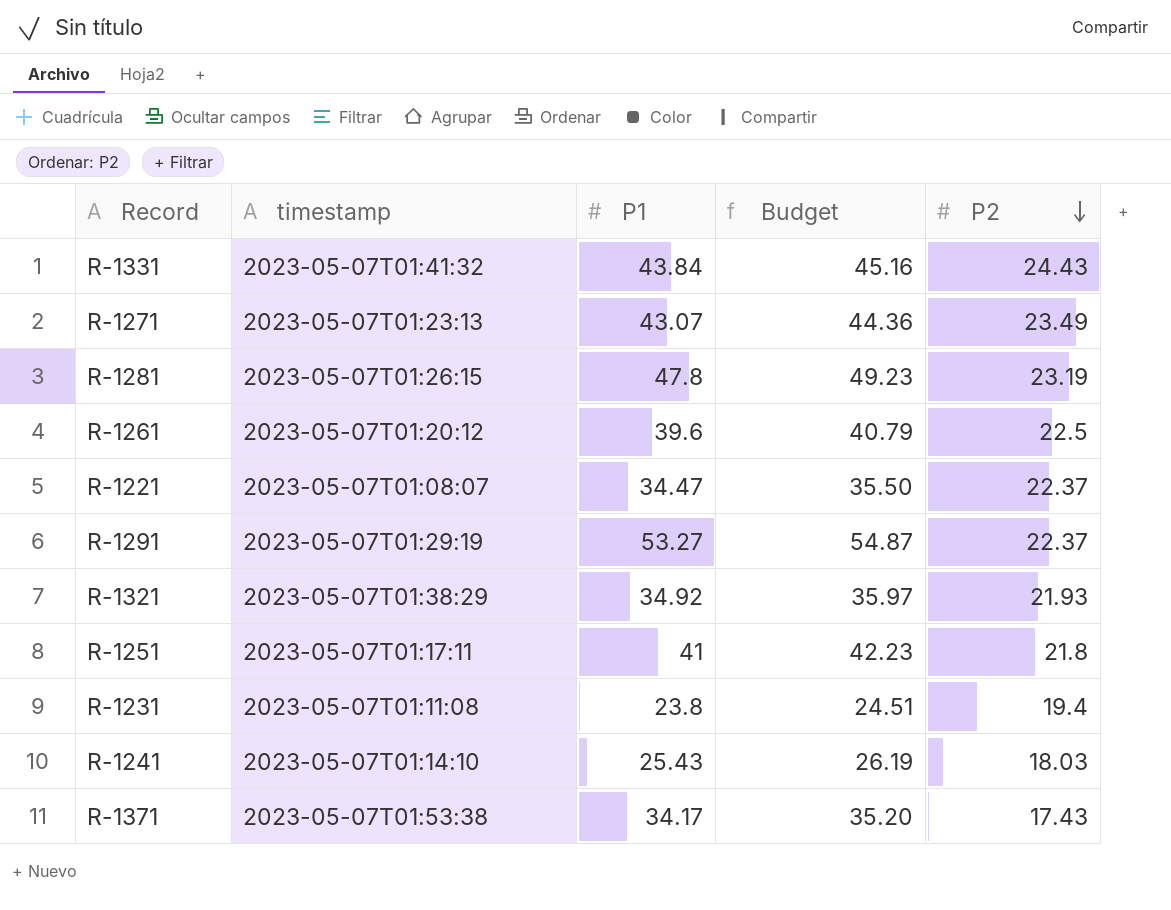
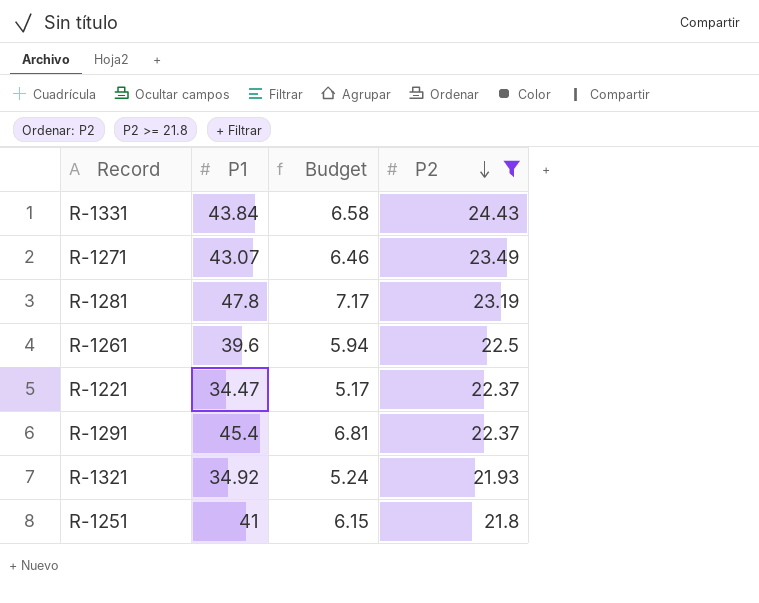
filter: none -> P2 >= 21.8
column timestamp | position: 2 -> none
column Budget | formula: [P1] * 1.03 -> [P1] * 0.15
R-1291 | P1: 53.27 -> 45.4

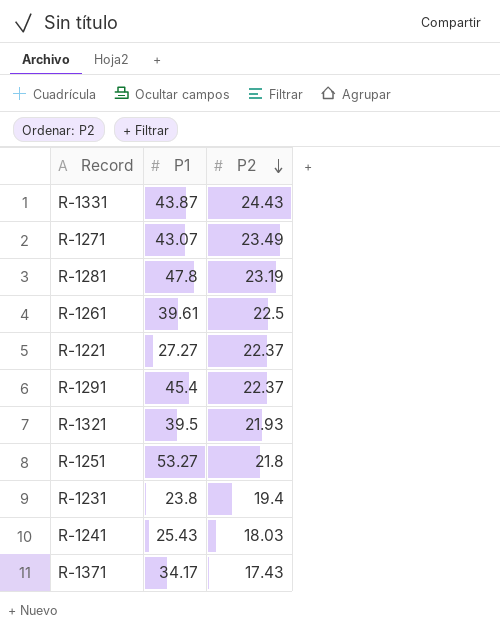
filter: P2 >= 21.8 -> none
column Budget | formula: [P1] * 0.15 -> none
R-1331 | P1: 43.84 -> 43.87
R-1261 | P1: 39.6 -> 39.61
R-1221 | P1: 34.47 -> 27.27
R-1321 | P1: 34.92 -> 39.5
R-1251 | P1: 41 -> 53.27

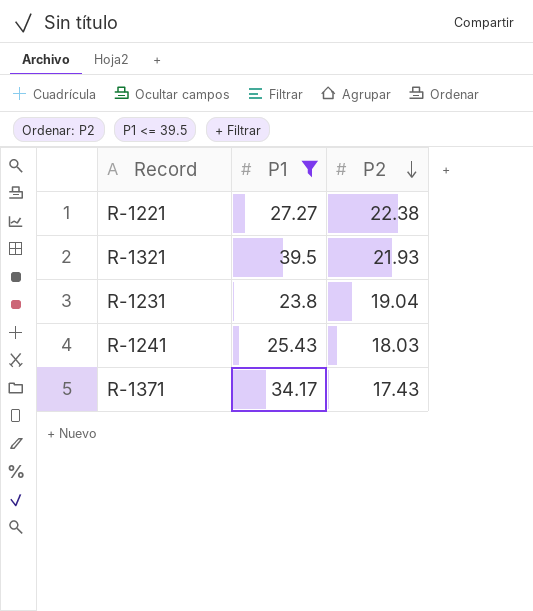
filter: none -> P1 <= 39.5
R-1221 | P2: 22.37 -> 22.38
R-1231 | P2: 19.4 -> 19.04

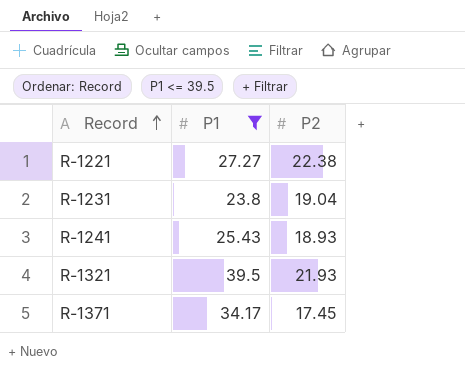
row order: P2 descending -> Record ascending
R-1241 | P2: 18.03 -> 18.93
R-1371 | P2: 17.43 -> 17.45

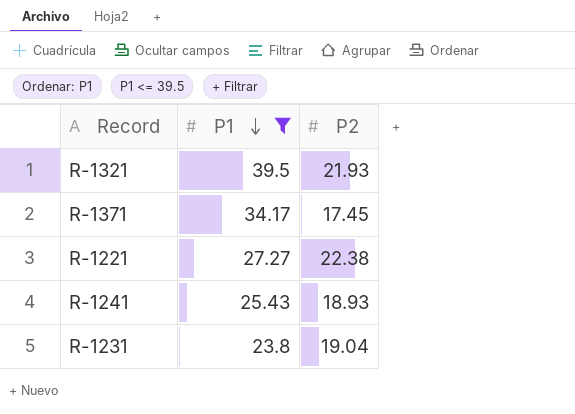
row order: Record ascending -> P1 descending

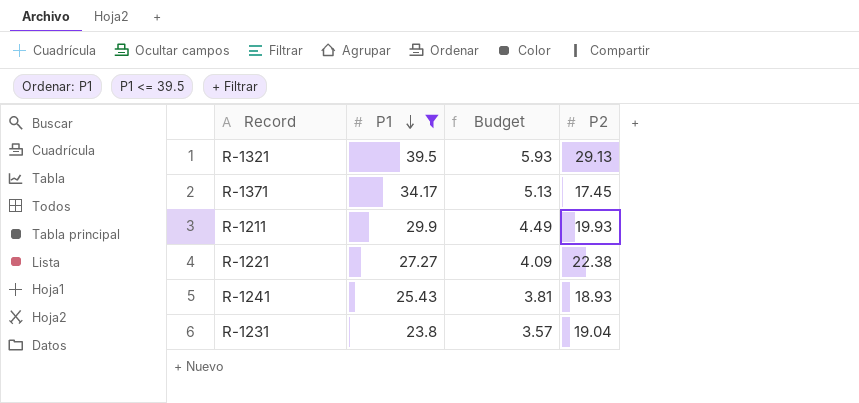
column Budget | formula: none -> [P1] * 0.15
R-1321 | P2: 21.93 -> 29.13
row R-1211: none -> 29.9 | 4.49 | 19.93

